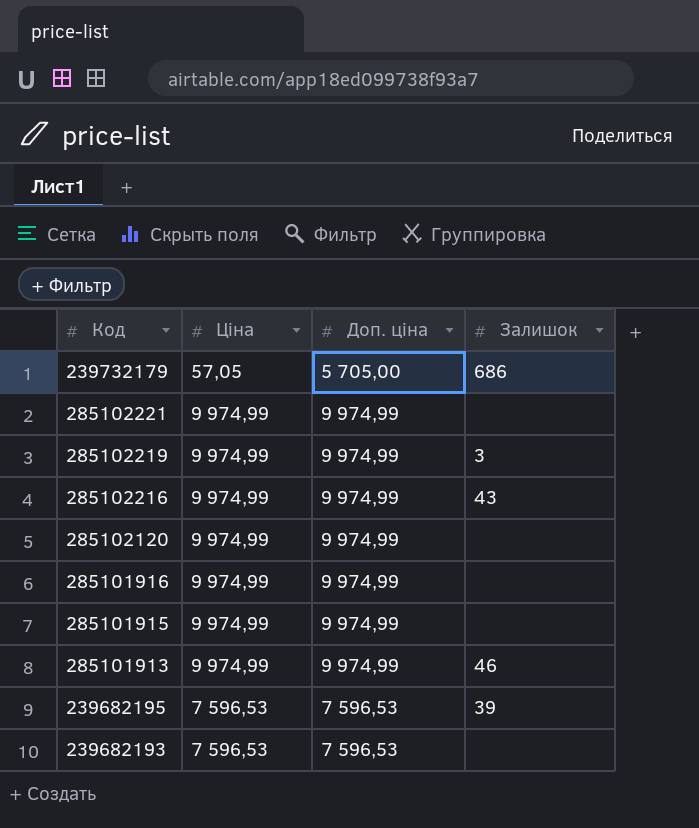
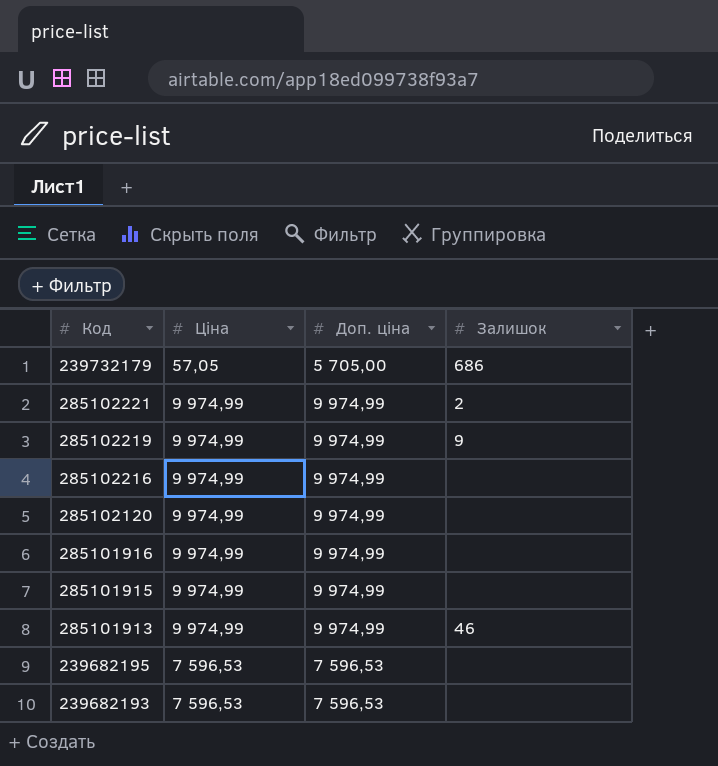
285102221 | Залишок: none -> 2
285102219 | Залишок: 3 -> 9
285102216 | Залишок: 43 -> none
239682195 | Залишок: 39 -> none

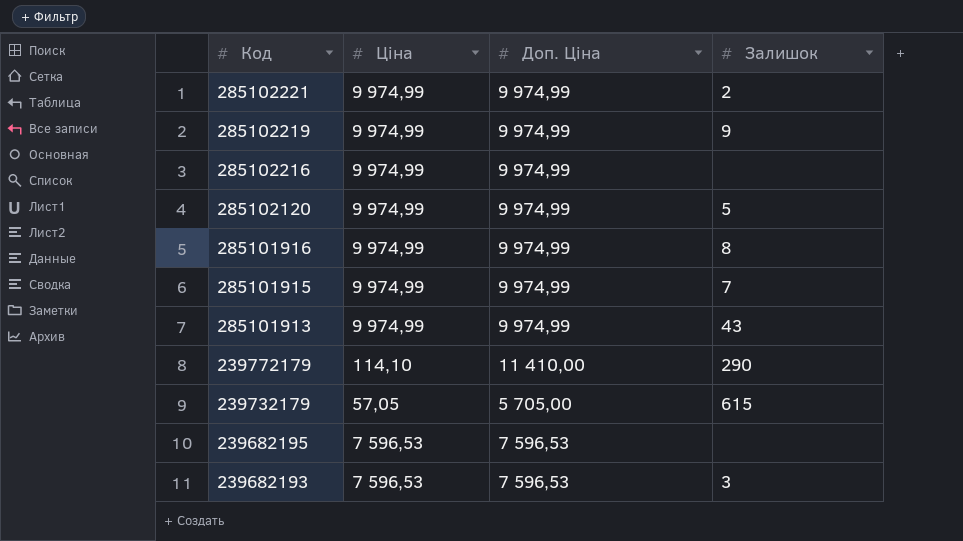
row order: none -> Код descending
column name: Доп. ціна -> Доп. Ціна
285102120 | Залишок: none -> 5
285101916 | Залишок: none -> 8
285101915 | Залишок: none -> 7
285101913 | Залишок: 46 -> 43
row 239772179: none -> 114,10 | 11 410,00 | 290
239732179 | Залишок: 686 -> 615
239682193 | Залишок: none -> 3

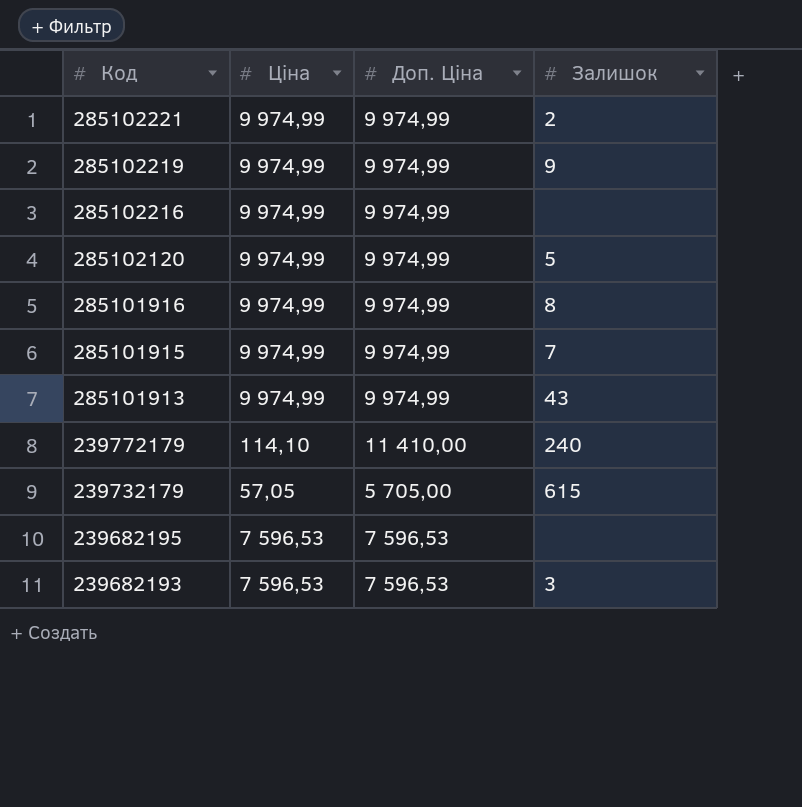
239772179 | Залишок: 290 -> 240

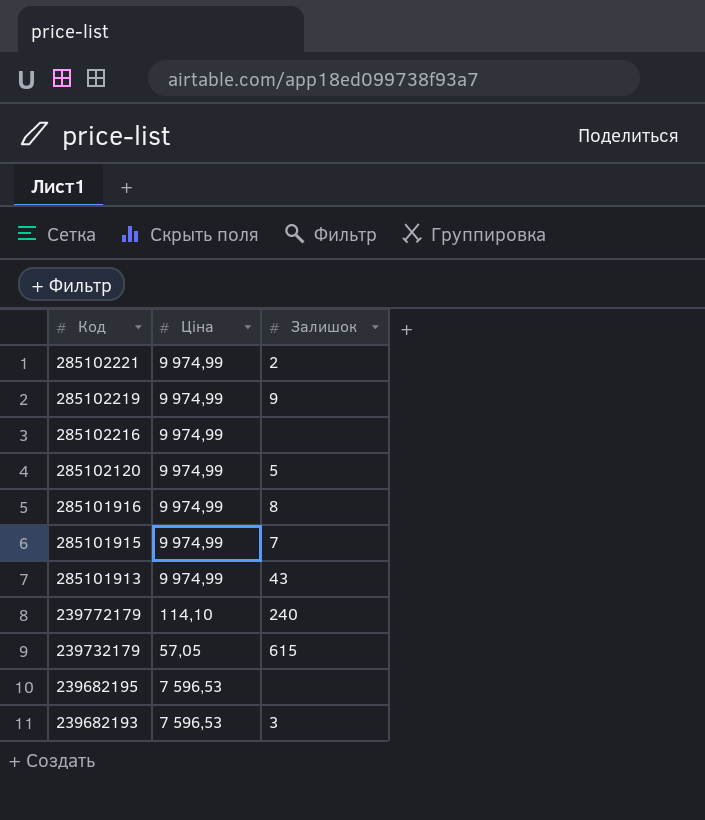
column Доп. Ціна | position: 3 -> none

